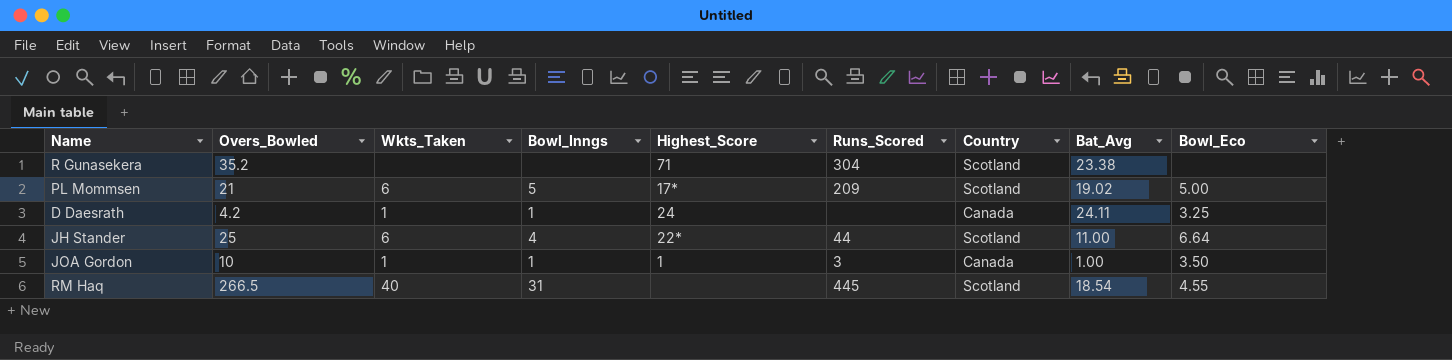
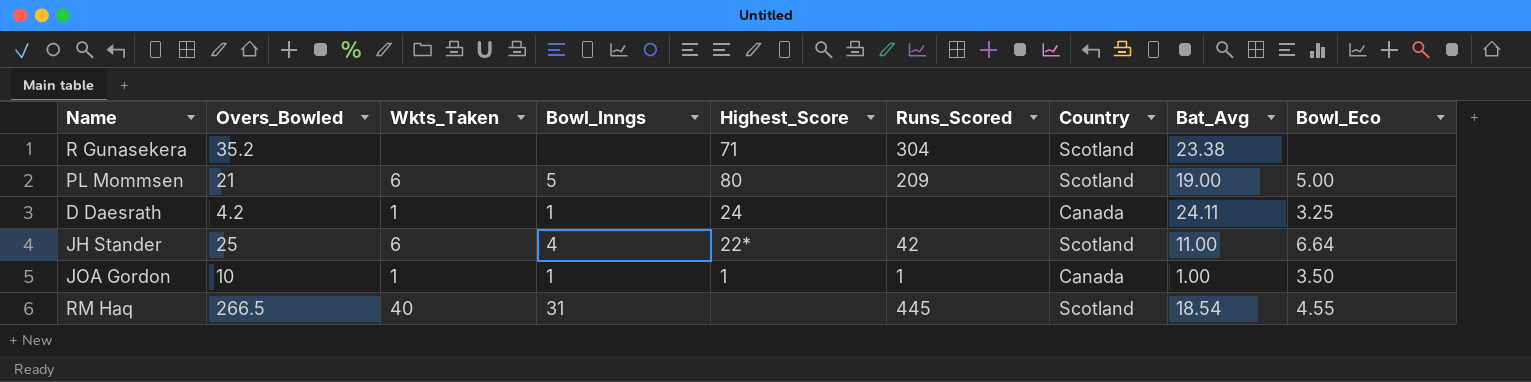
PL Mommsen | Highest_Score: 17* -> 80
PL Mommsen | Bat_Avg: 19.02 -> 19.00
JH Stander | Runs_Scored: 44 -> 42
JOA Gordon | Runs_Scored: 3 -> 1

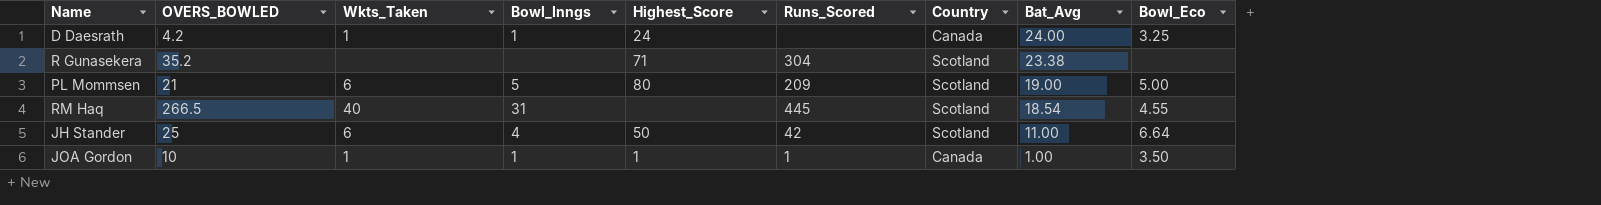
row order: none -> Bat_Avg descending
column name: Overs_Bowled -> OVERS_BOWLED
D Daesrath | Bat_Avg: 24.11 -> 24.00
JH Stander | Highest_Score: 22* -> 50

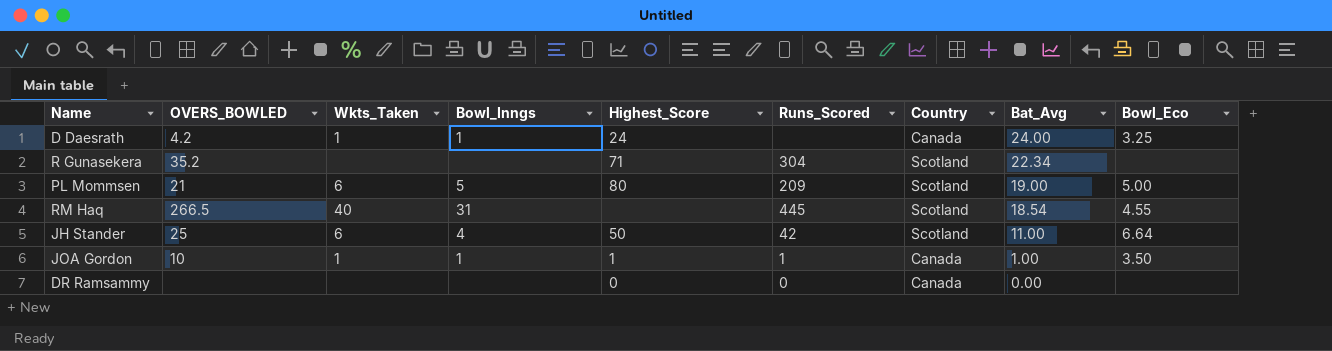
R Gunasekera | Bat_Avg: 23.38 -> 22.34
row DR Ramsammy: none -> none | none | none | 0 | 0 | Canada | 0.00 | none

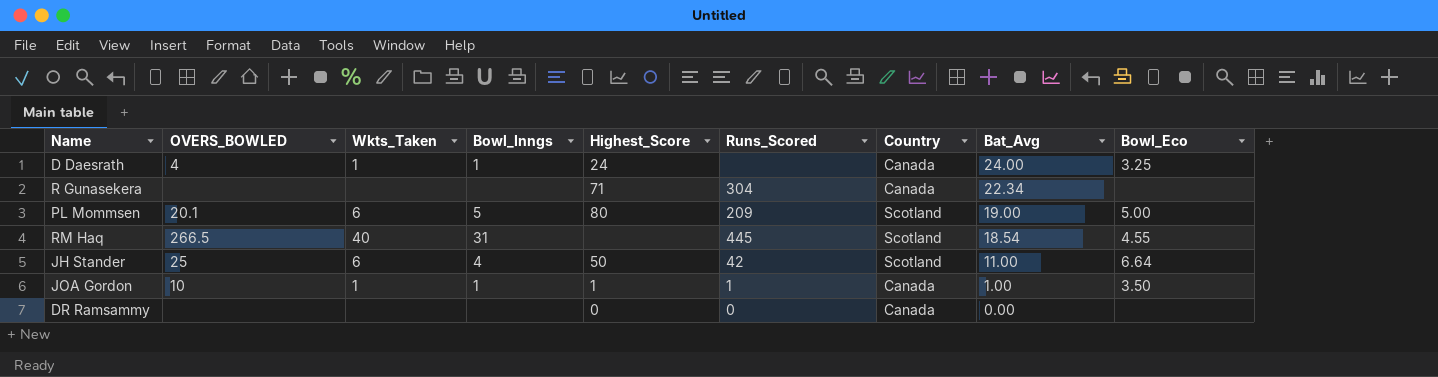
D Daesrath | OVERS_BOWLED: 4.2 -> 4
R Gunasekera | OVERS_BOWLED: 35.2 -> none
R Gunasekera | Country: Scotland -> Canada
PL Mommsen | OVERS_BOWLED: 21 -> 20.1

